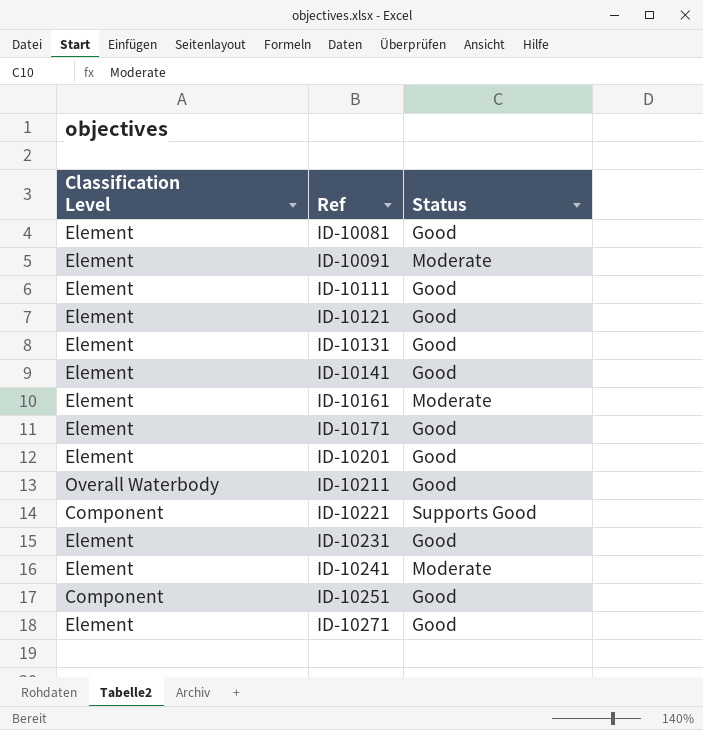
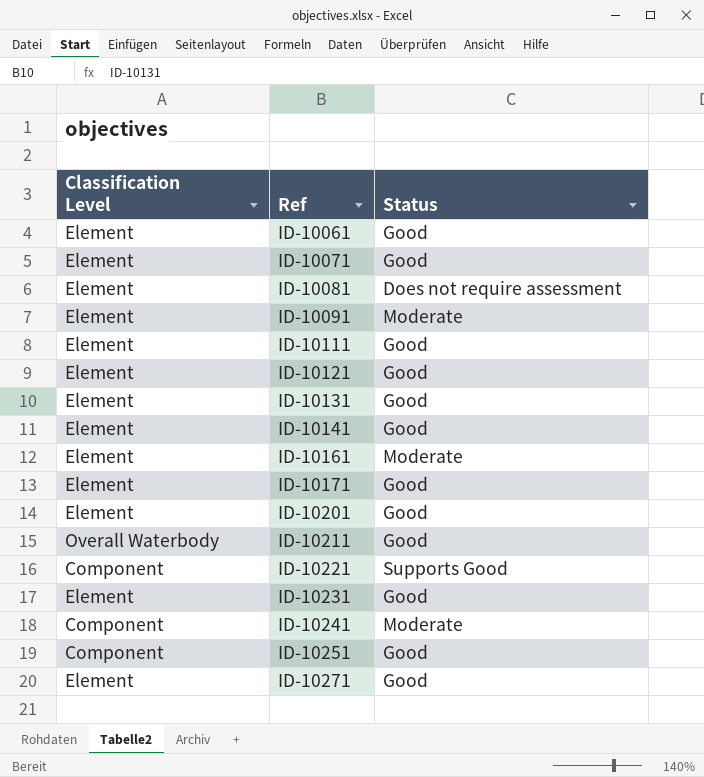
row ID-10061: none -> Element | Good
row ID-10071: none -> Element | Good
ID-10081 | Status: Good -> Does not require assessment
ID-10241 | Classification Level: Element -> Component

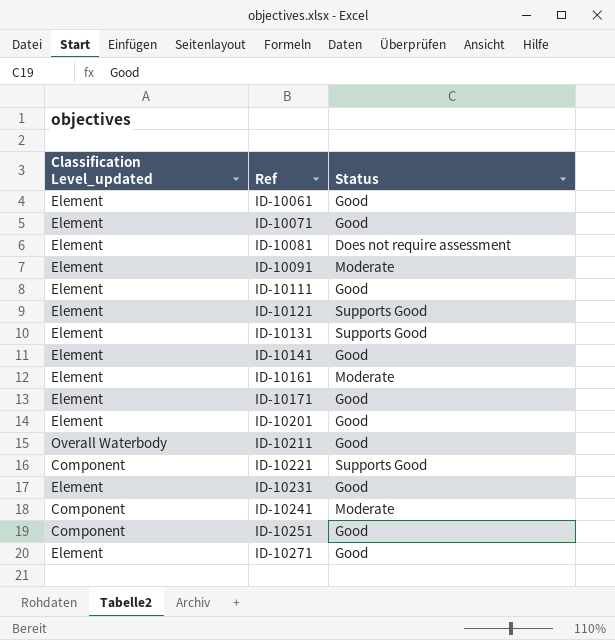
column name: Classification Level -> Classification Level_updated
ID-10121 | Status: Good -> Supports Good
ID-10131 | Status: Good -> Supports Good

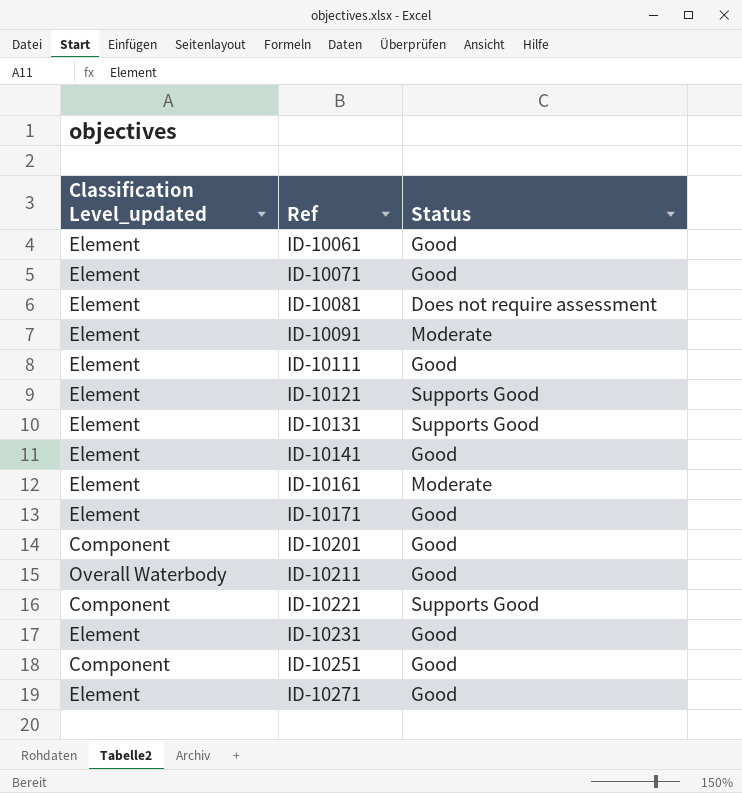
row ID-10241: Component | Moderate -> none
ID-10201 | Classification Level_updated: Element -> Component

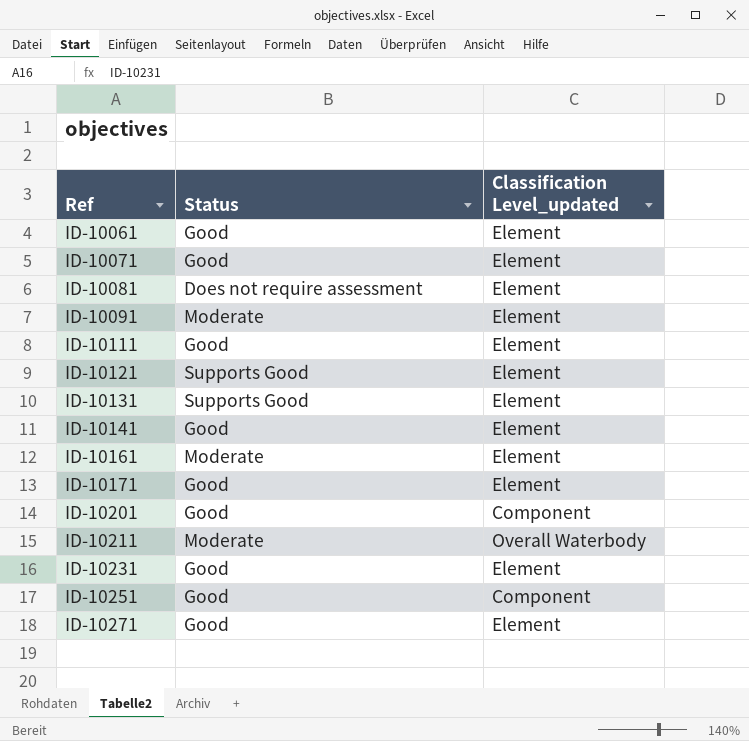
column Classification Level_updated | position: 1 -> 3
row ID-10221: Component | Supports Good -> none
ID-10211 | Status: Good -> Moderate

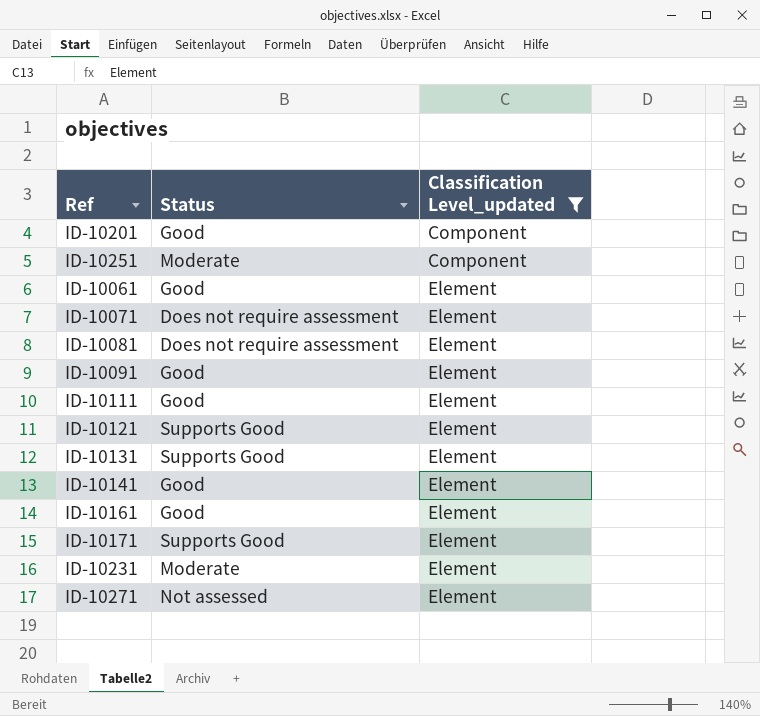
filter: none -> Classification Level_updated != Overall Waterbody
row order: Ref ascending -> Classification Level_updated ascending
ID-10251 | Status: Good -> Moderate
ID-10071 | Status: Good -> Does not require assessment
ID-10091 | Status: Moderate -> Good
ID-10161 | Status: Moderate -> Good
ID-10171 | Status: Good -> Supports Good
ID-10231 | Status: Good -> Moderate
ID-10271 | Status: Good -> Not assessed

